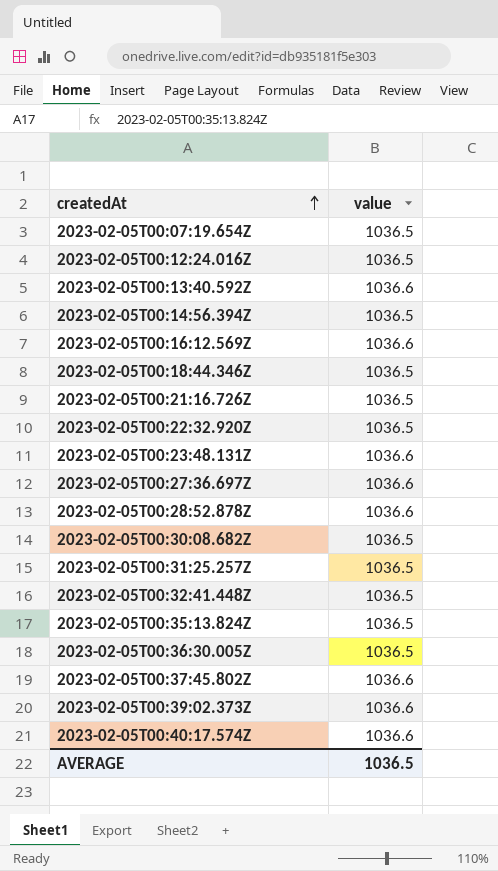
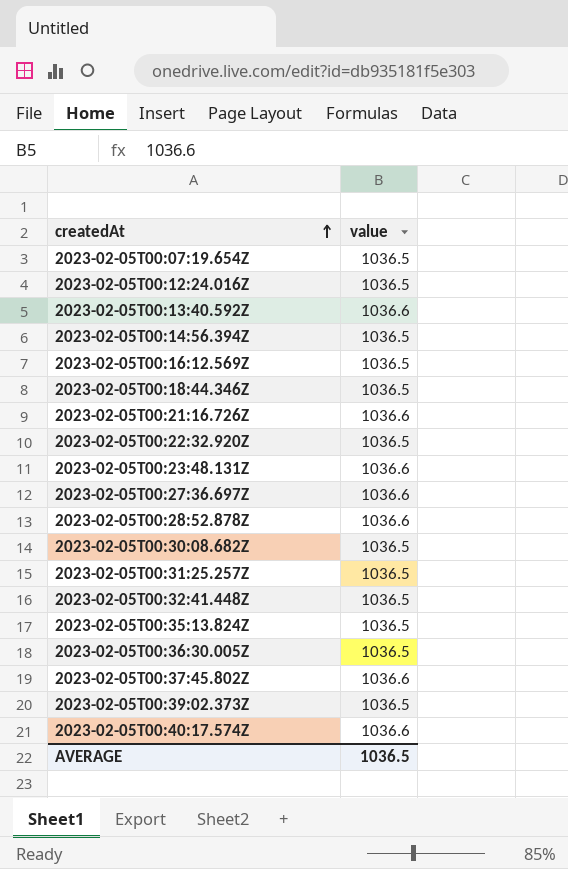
2023-02-05T00:16:12.569Z | value: 1036.6 -> 1036.5
2023-02-05T00:21:16.726Z | value: 1036.5 -> 1036.6
2023-02-05T00:39:02.373Z | value: 1036.6 -> 1036.5

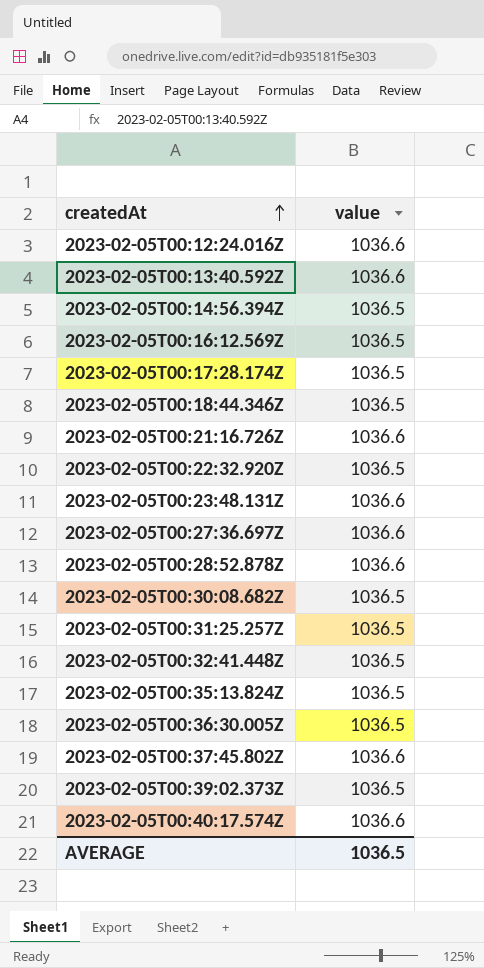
row 2023-02-05T00:07:19.654Z: 1036.5 -> none
2023-02-05T00:12:24.016Z | value: 1036.5 -> 1036.6
row 2023-02-05T00:17:28.174Z: none -> 1036.5

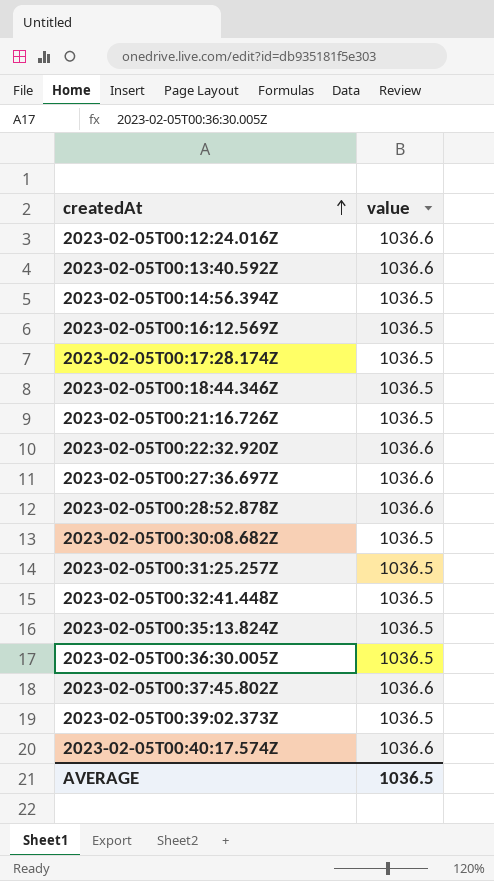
row 2023-02-05T00:23:48.131Z: 1036.6 -> none
2023-02-05T00:21:16.726Z | value: 1036.6 -> 1036.5
2023-02-05T00:22:32.920Z | value: 1036.5 -> 1036.6

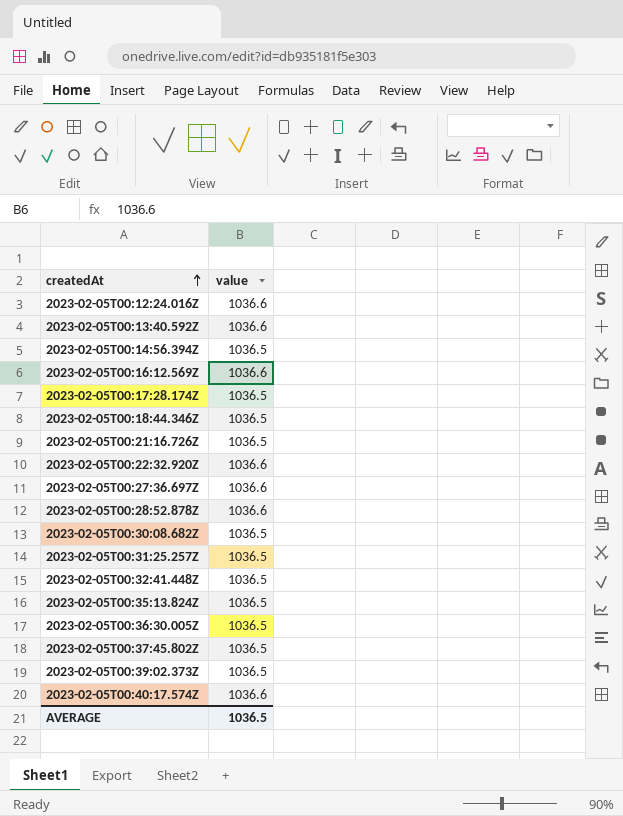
2023-02-05T00:16:12.569Z | value: 1036.5 -> 1036.6
2023-02-05T00:37:45.802Z | value: 1036.6 -> 1036.5

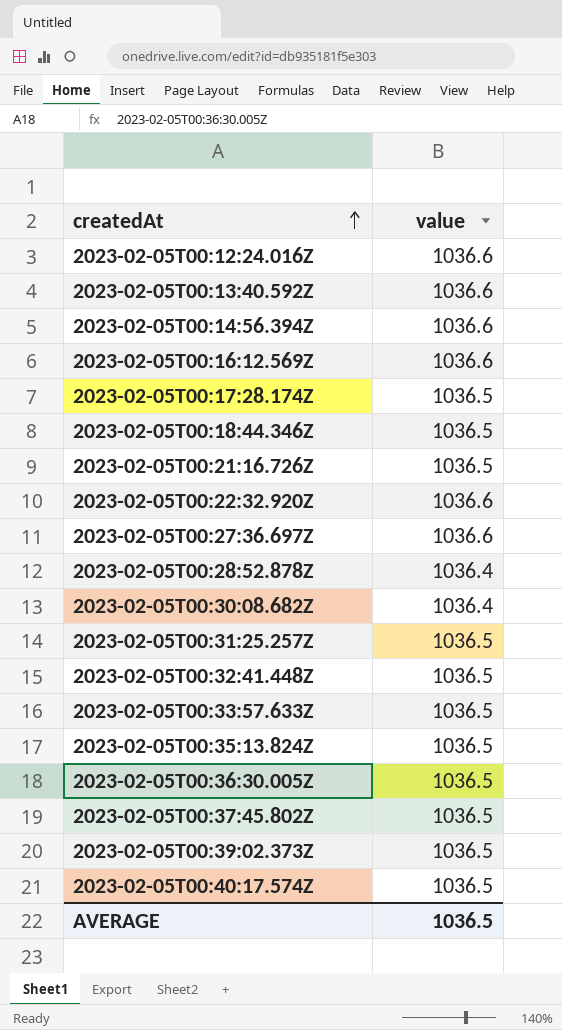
2023-02-05T00:14:56.394Z | value: 1036.5 -> 1036.6
2023-02-05T00:28:52.878Z | value: 1036.6 -> 1036.4
2023-02-05T00:30:08.682Z | value: 1036.5 -> 1036.4
row 2023-02-05T00:33:57.633Z: none -> 1036.5
2023-02-05T00:40:17.574Z | value: 1036.6 -> 1036.5

